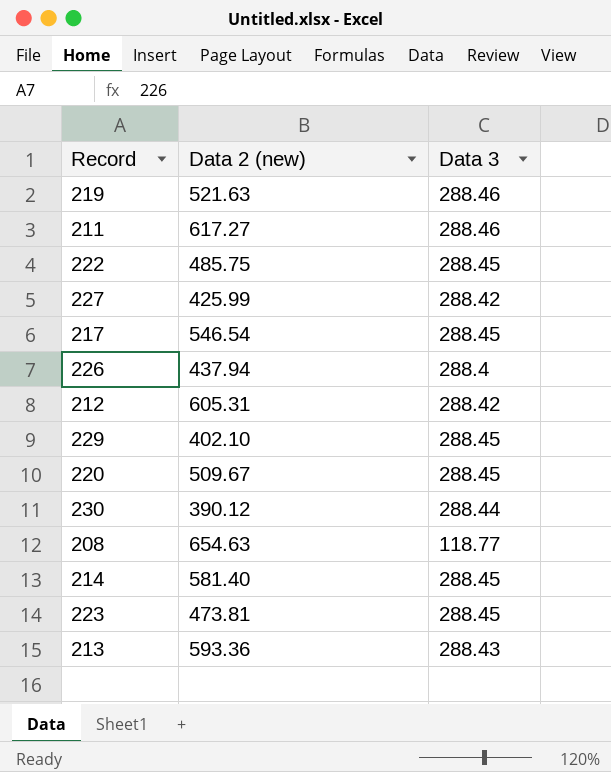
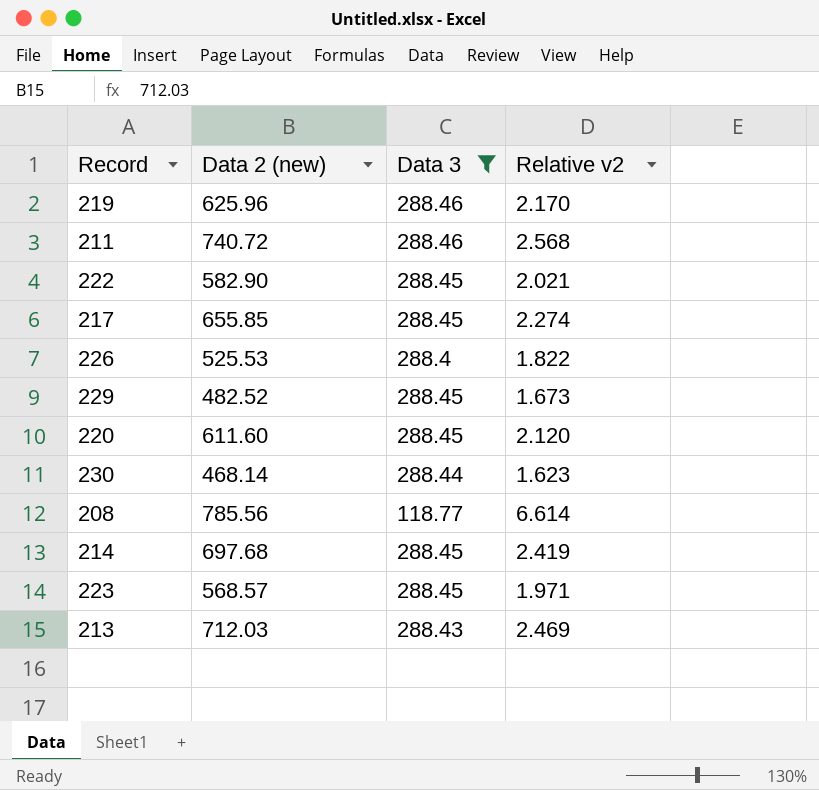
filter: none -> Data 3 != 288.42
column Relative v2 | formula: none -> [Data 2 (new)] / [Data 3]
219 | Data 2 (new): 521.63 -> 625.96
211 | Data 2 (new): 617.27 -> 740.72
222 | Data 2 (new): 485.75 -> 582.90
217 | Data 2 (new): 546.54 -> 655.85
226 | Data 2 (new): 437.94 -> 525.53
229 | Data 2 (new): 402.10 -> 482.52
220 | Data 2 (new): 509.67 -> 611.60
230 | Data 2 (new): 390.12 -> 468.14
208 | Data 2 (new): 654.63 -> 785.56
214 | Data 2 (new): 581.40 -> 697.68
223 | Data 2 (new): 473.81 -> 568.57
213 | Data 2 (new): 593.36 -> 712.03

